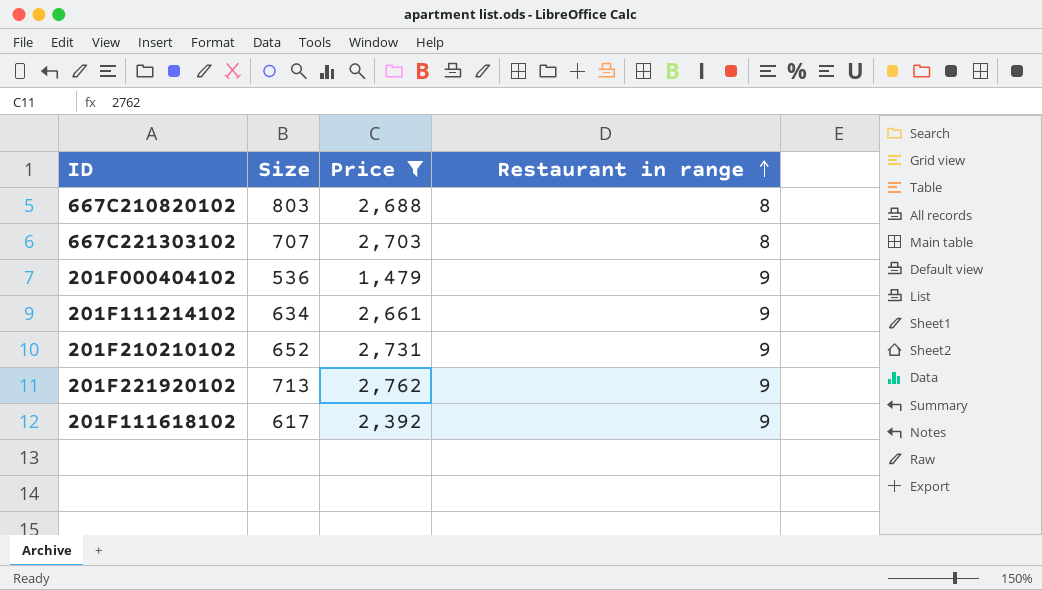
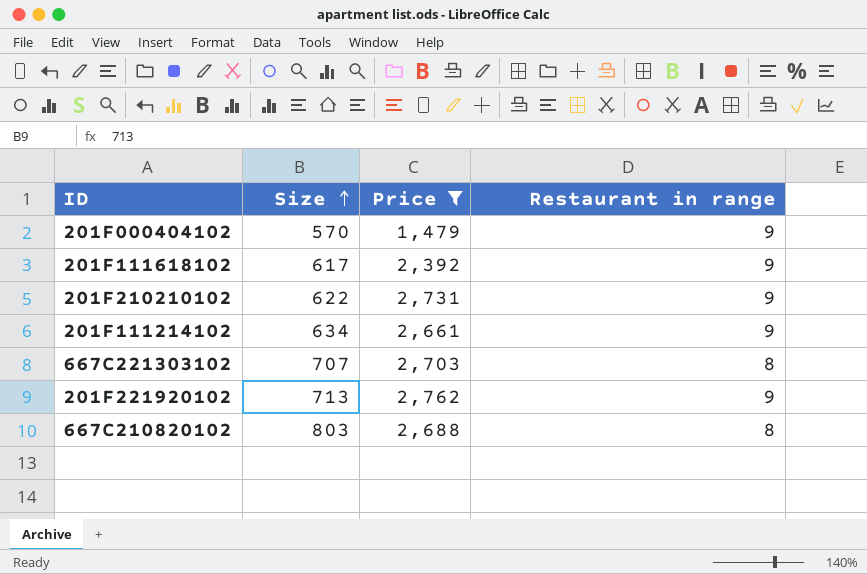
row order: Restaurant in range ascending -> Size ascending
201F000404102 | Size: 536 -> 570
201F210210102 | Size: 652 -> 622

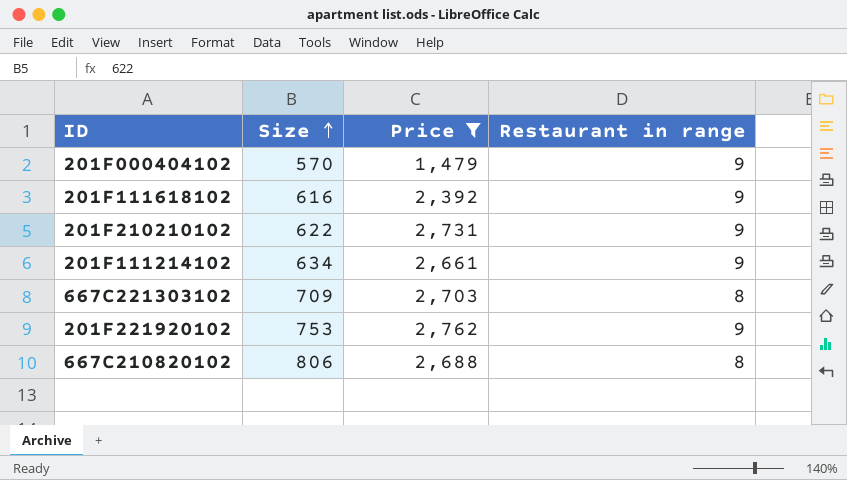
201F111618102 | Size: 617 -> 616
667C221303102 | Size: 707 -> 709
201F221920102 | Size: 713 -> 753
667C210820102 | Size: 803 -> 806

